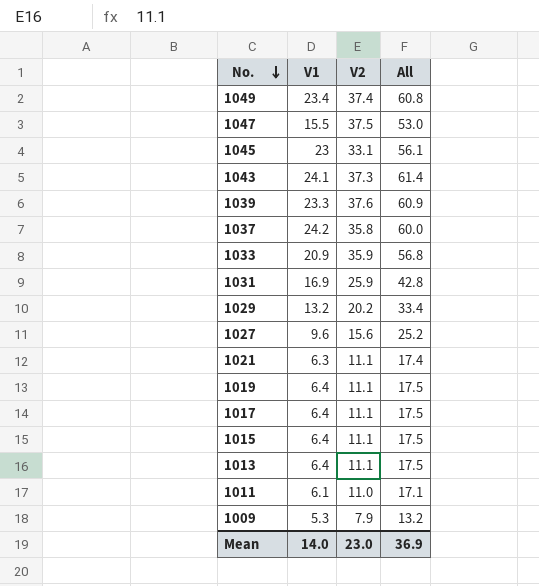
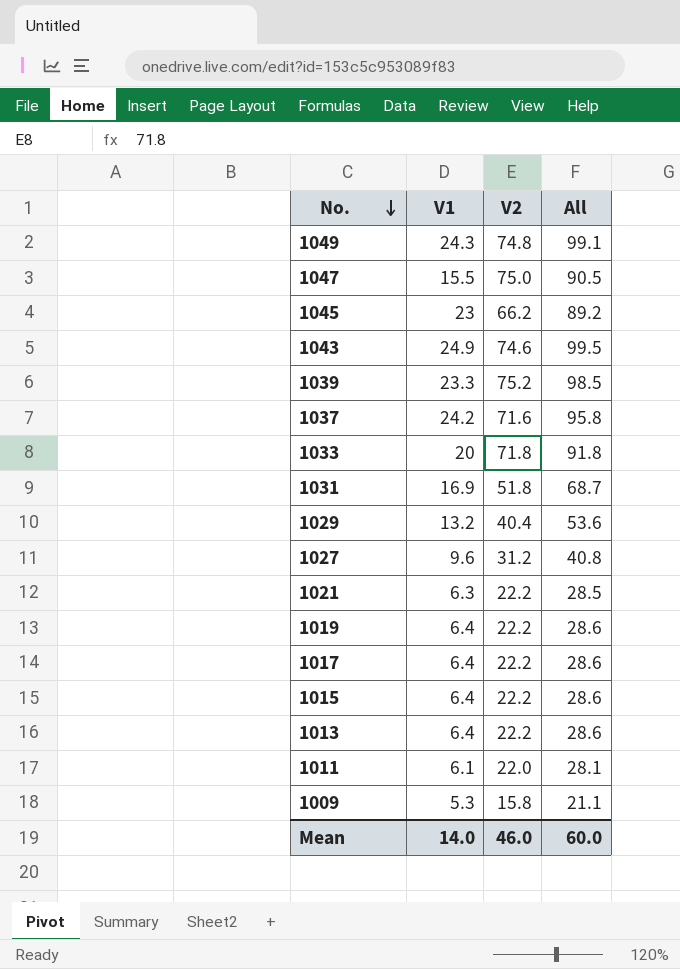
1049 | V1: 23.4 -> 24.3
1049 | V2: 37.4 -> 74.8
1049 | All: 60.8 -> 99.1
1047 | V2: 37.5 -> 75.0
1047 | All: 53.0 -> 90.5
1045 | V2: 33.1 -> 66.2
1045 | All: 56.1 -> 89.2
1043 | V1: 24.1 -> 24.9
1043 | V2: 37.3 -> 74.6
1043 | All: 61.4 -> 99.5
1039 | V2: 37.6 -> 75.2
1039 | All: 60.9 -> 98.5
1037 | V2: 35.8 -> 71.6
1037 | All: 60.0 -> 95.8
1033 | V1: 20.9 -> 20
1033 | V2: 35.9 -> 71.8
1033 | All: 56.8 -> 91.8
1031 | V2: 25.9 -> 51.8
1031 | All: 42.8 -> 68.7
1029 | V2: 20.2 -> 40.4
1029 | All: 33.4 -> 53.6
1027 | V2: 15.6 -> 31.2
1027 | All: 25.2 -> 40.8
1021 | V2: 11.1 -> 22.2
1021 | All: 17.4 -> 28.5
1019 | V2: 11.1 -> 22.2
1019 | All: 17.5 -> 28.6
1017 | V2: 11.1 -> 22.2
1017 | All: 17.5 -> 28.6
1015 | V2: 11.1 -> 22.2
1015 | All: 17.5 -> 28.6
1013 | V2: 11.1 -> 22.2
1013 | All: 17.5 -> 28.6
1011 | V2: 11.0 -> 22.0
1011 | All: 17.1 -> 28.1
1009 | V2: 7.9 -> 15.8
1009 | All: 13.2 -> 21.1
Mean | V2: 23.0 -> 46.0
Mean | All: 36.9 -> 60.0

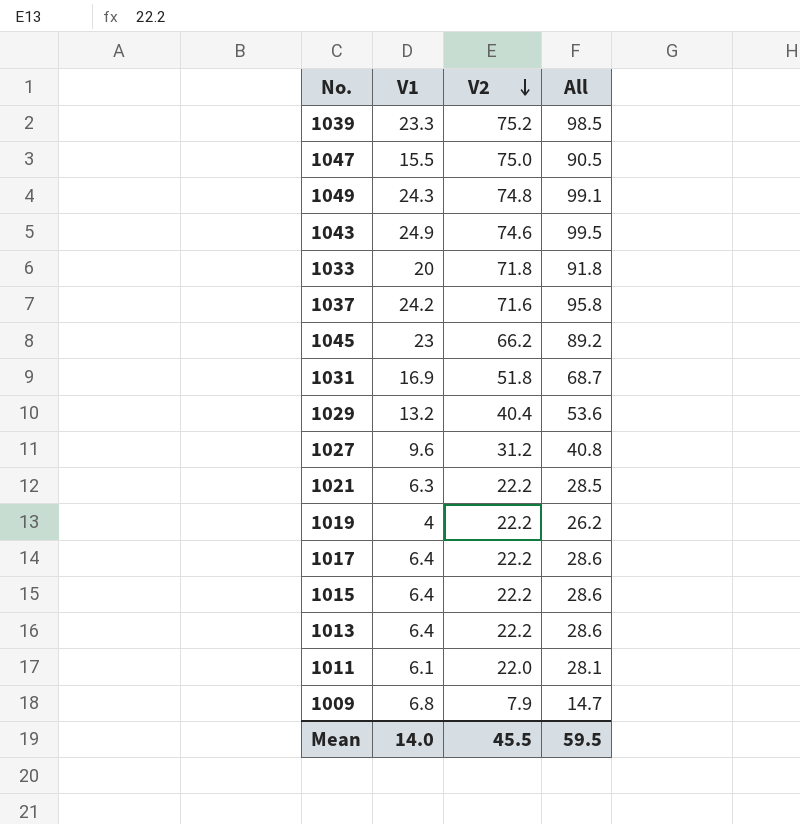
row order: No. descending -> V2 descending
1019 | V1: 6.4 -> 4
1019 | All: 28.6 -> 26.2
1009 | V1: 5.3 -> 6.8
1009 | V2: 15.8 -> 7.9
1009 | All: 21.1 -> 14.7
Mean | V2: 46.0 -> 45.5
Mean | All: 60.0 -> 59.5

